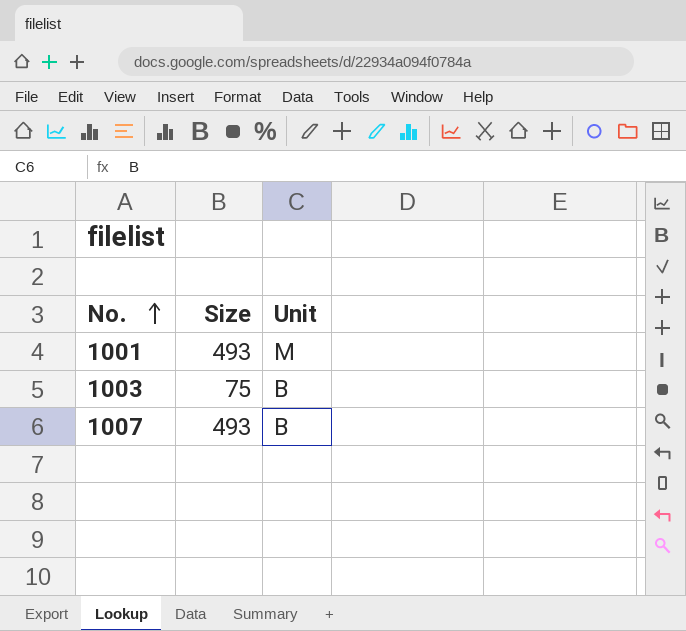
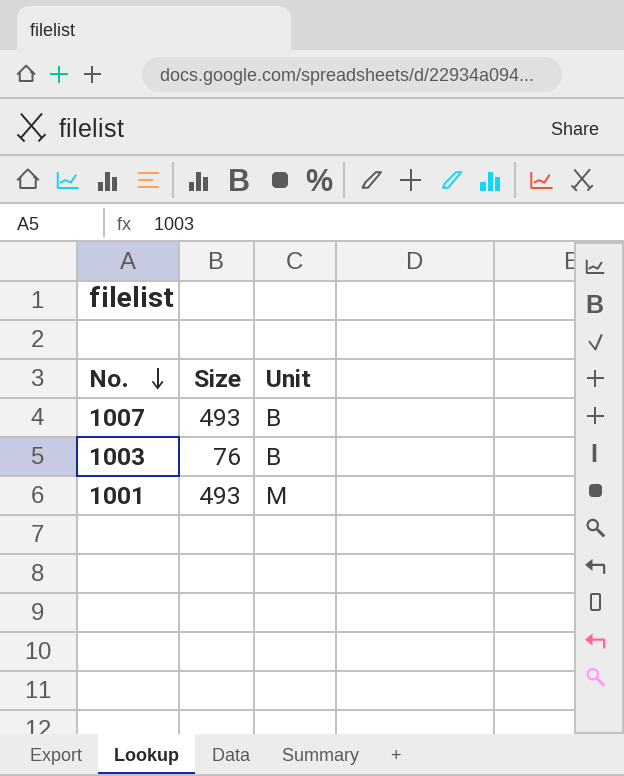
row order: No. ascending -> No. descending
1003 | Size: 75 -> 76

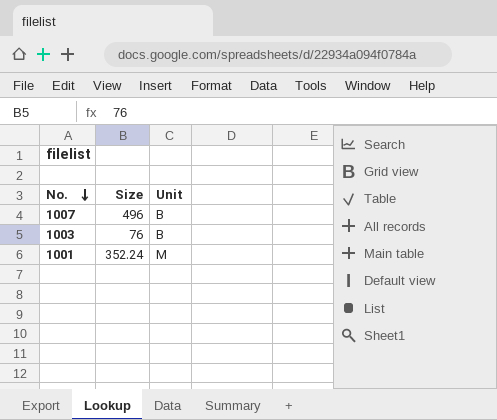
1007 | Size: 493 -> 496
1001 | Size: 493 -> 352.24

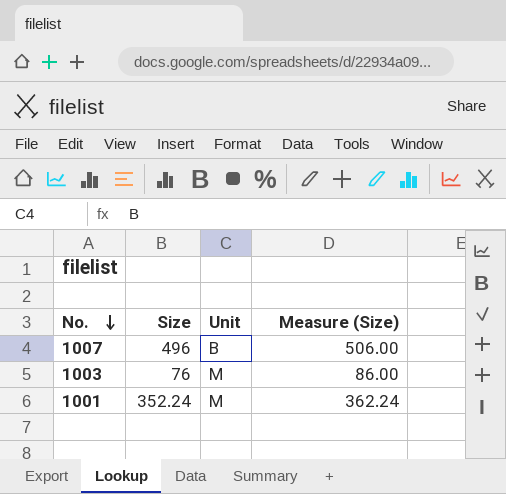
column Measure (Size) | formula: none -> [Size] + 10
1003 | Unit: B -> M

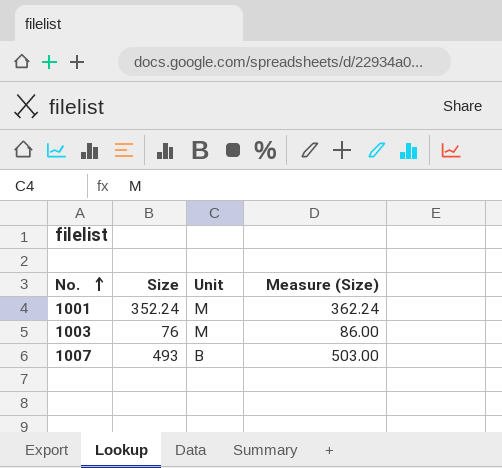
row order: No. descending -> No. ascending
1007 | Size: 496 -> 493
1007 | Measure (Size): 506.00 -> 503.00

